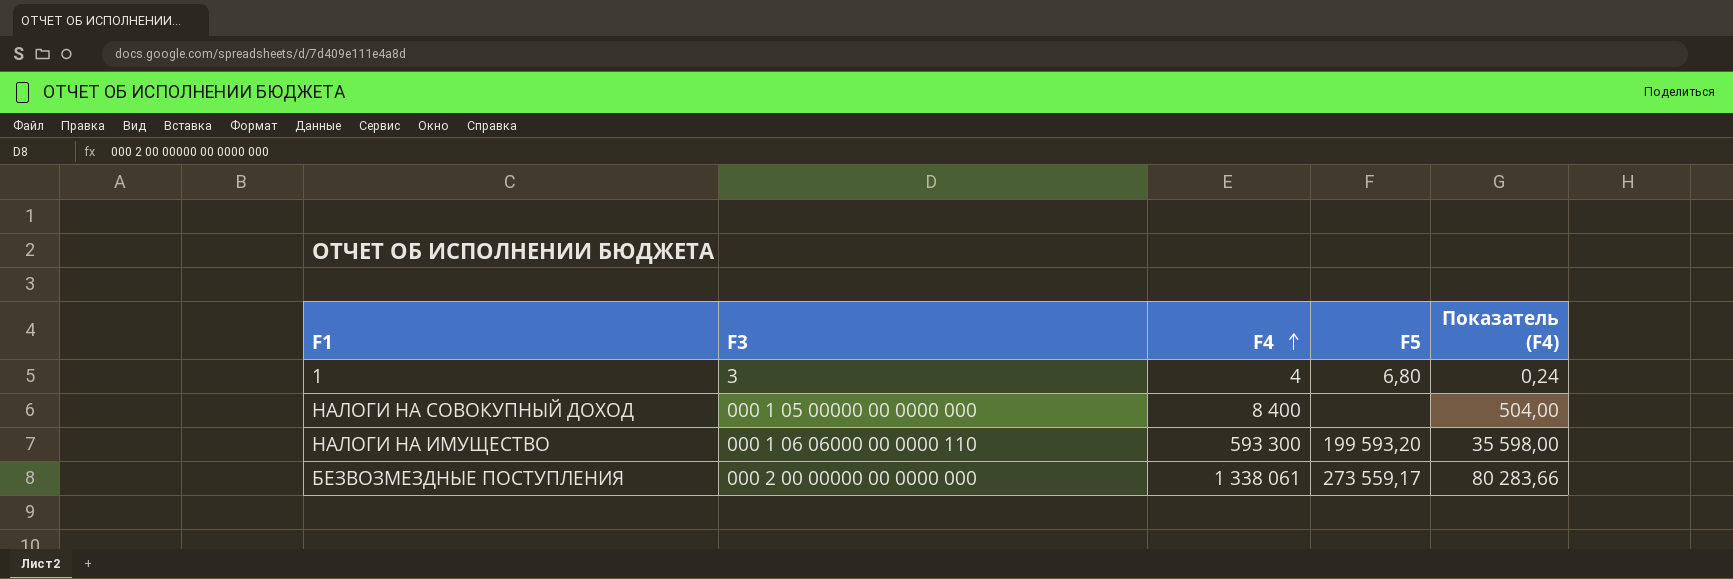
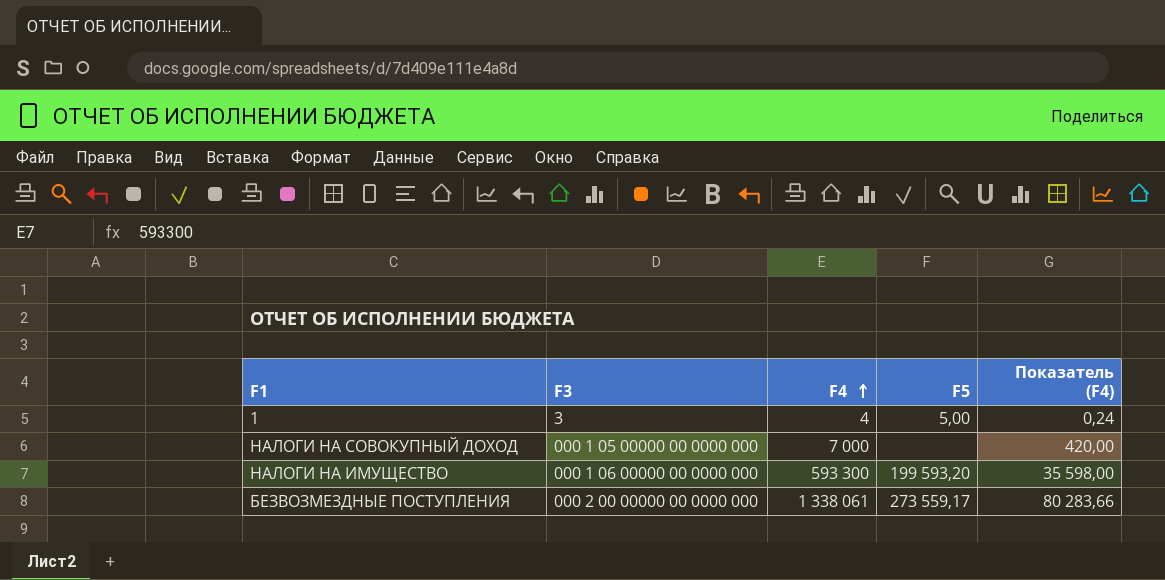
1 | F5: 6,80 -> 5,00
НАЛОГИ НА СОВОКУПНЫЙ ДОХОД | F4: 8 400 -> 7 000
НАЛОГИ НА СОВОКУПНЫЙ ДОХОД | Показатель (F4): 504,00 -> 420,00
НАЛОГИ НА ИМУЩЕСТВО | F3: 000 1 06 06000 00 0000 110 -> 000 1 06 00000 00 0000 000

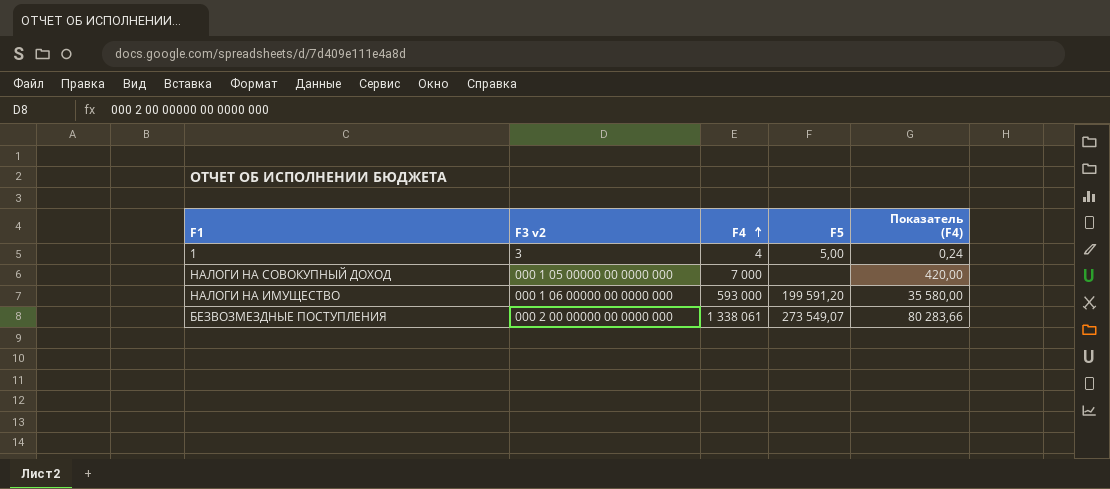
column name: F3 -> F3 v2
НАЛОГИ НА ИМУЩЕСТВО | F4: 593 300 -> 593 000
НАЛОГИ НА ИМУЩЕСТВО | F5: 199 593,20 -> 199 591,20
НАЛОГИ НА ИМУЩЕСТВО | Показатель (F4): 35 598,00 -> 35 580,00
БЕЗВОЗМЕЗДНЫЕ ПОСТУПЛЕНИЯ | F5: 273 559,17 -> 273 549,07

